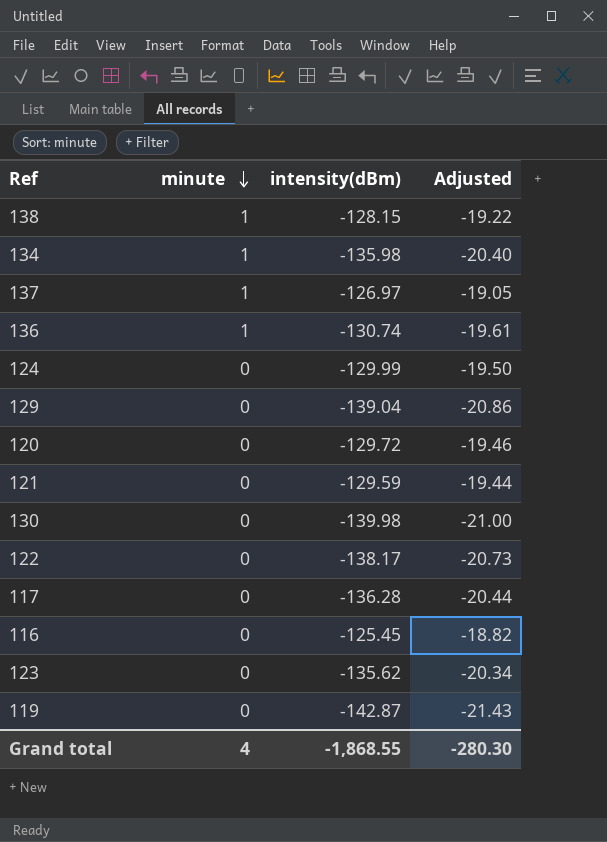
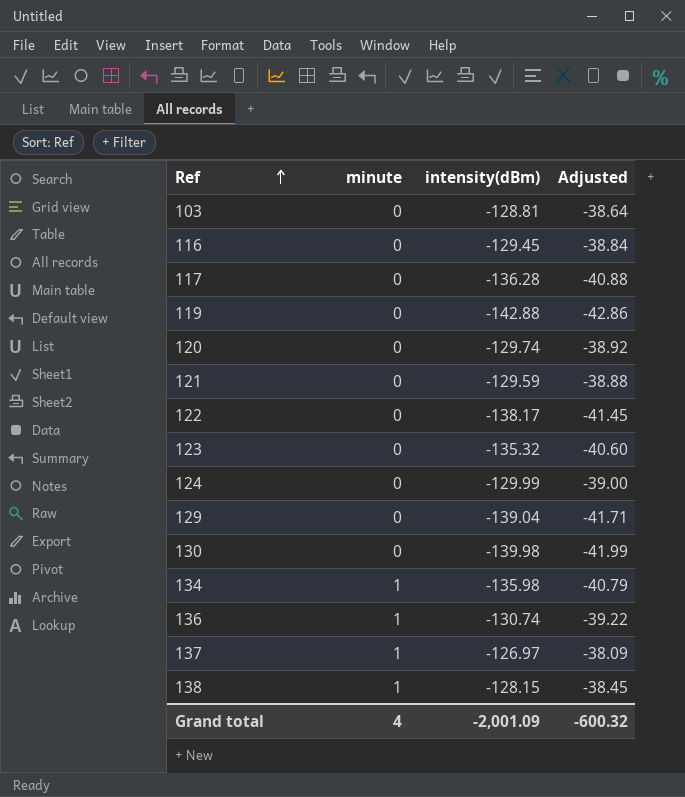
row order: minute descending -> Ref ascending
column Adjusted | formula: [intensity(dBm)] * 0.15 -> [intensity(dBm)] * 0.3
row 103: none -> 0 | -128.81 | -38.64
116 | intensity(dBm): -125.45 -> -129.45
119 | intensity(dBm): -142.87 -> -142.88
120 | intensity(dBm): -129.72 -> -129.74
123 | intensity(dBm): -135.62 -> -135.32
Grand total | intensity(dBm): -1,868.55 -> -2,001.09
Grand total | Adjusted: -280.30 -> -600.32

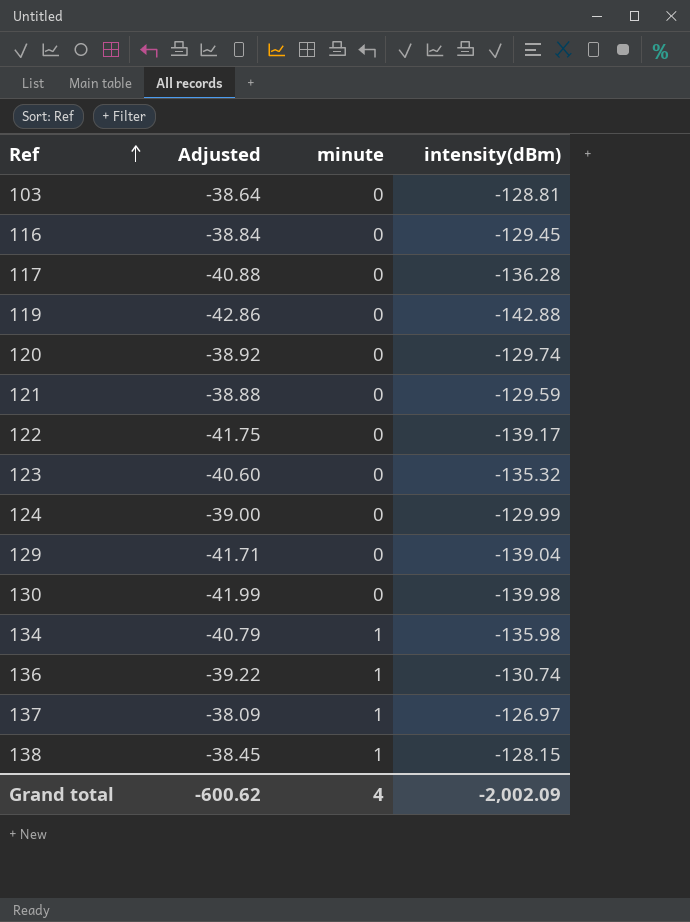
column Adjusted | position: 4 -> 2
122 | Adjusted: -41.45 -> -41.75
122 | intensity(dBm): -138.17 -> -139.17
Grand total | Adjusted: -600.32 -> -600.62
Grand total | intensity(dBm): -2,001.09 -> -2,002.09

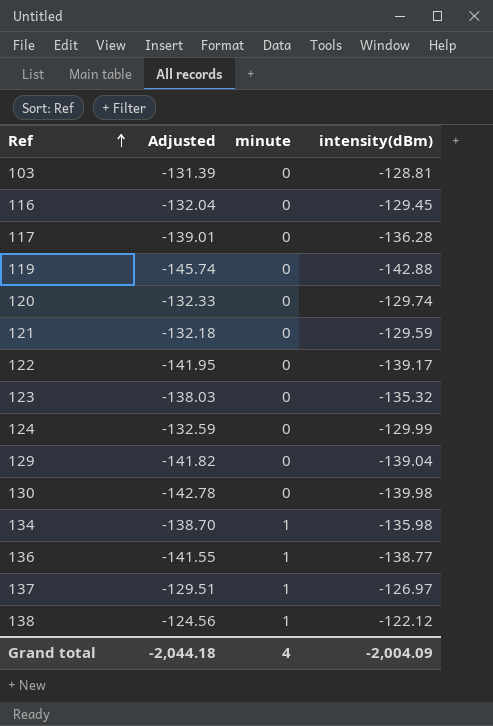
column Adjusted | formula: [intensity(dBm)] * 0.3 -> [intensity(dBm)] * 1.02
136 | intensity(dBm): -130.74 -> -138.77
138 | intensity(dBm): -128.15 -> -122.12
Grand total | Adjusted: -600.62 -> -2,044.18
Grand total | intensity(dBm): -2,002.09 -> -2,004.09

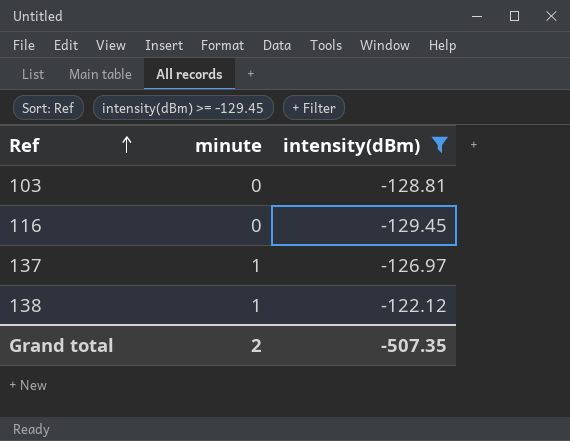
filter: none -> intensity(dBm) >= -129.45
column Adjusted | formula: [intensity(dBm)] * 1.02 -> none
Grand total | minute: 4 -> 2
Grand total | intensity(dBm): -2,004.09 -> -507.35

